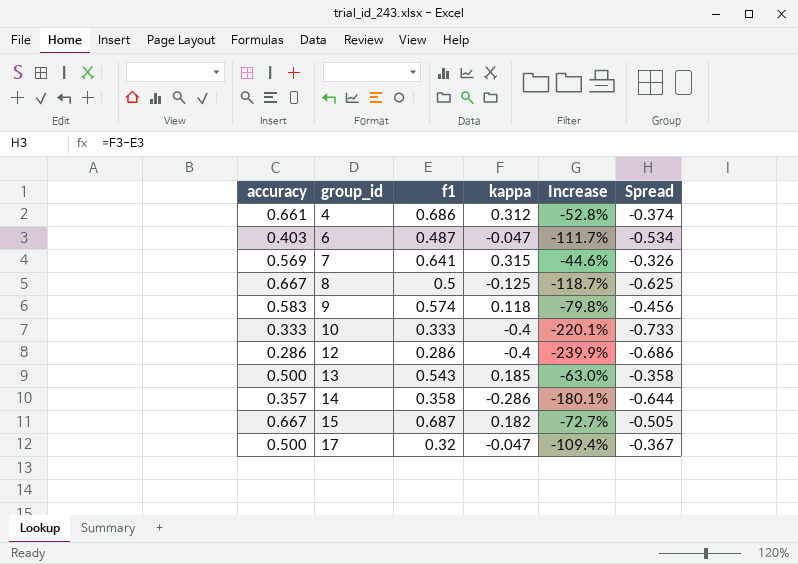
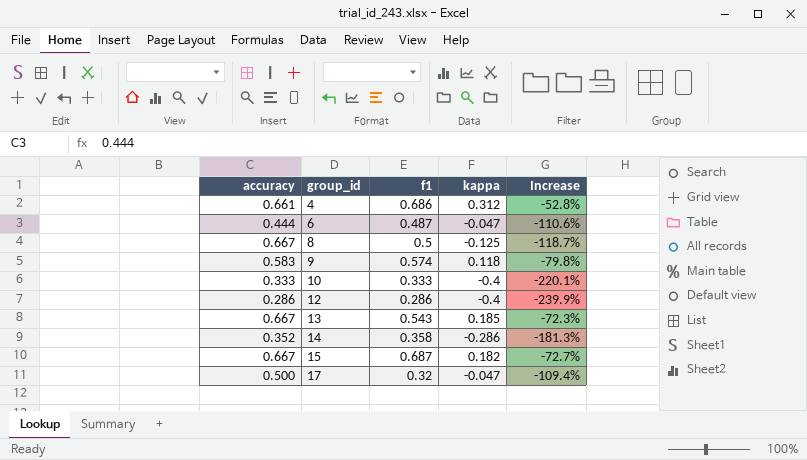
column Spread | formula: [kappa] - [f1] -> none
row 7: 0.569 | 0.641 | 0.315 | -44.6% | -0.326 -> none
6 | accuracy: 0.403 -> 0.444
6 | Increase: -111.7% -> -110.6%
13 | accuracy: 0.500 -> 0.667
13 | Increase: -63.0% -> -72.3%
14 | accuracy: 0.357 -> 0.352
14 | Increase: -180.1% -> -181.3%

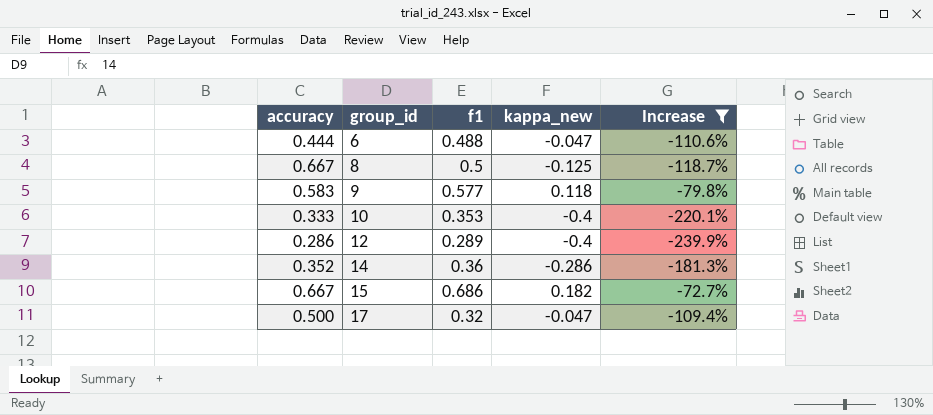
filter: none -> Increase <= -72.7%
column name: kappa -> kappa_new
6 | f1: 0.487 -> 0.488
9 | f1: 0.574 -> 0.577
10 | f1: 0.333 -> 0.353
12 | f1: 0.286 -> 0.289
14 | f1: 0.358 -> 0.36
15 | f1: 0.687 -> 0.686

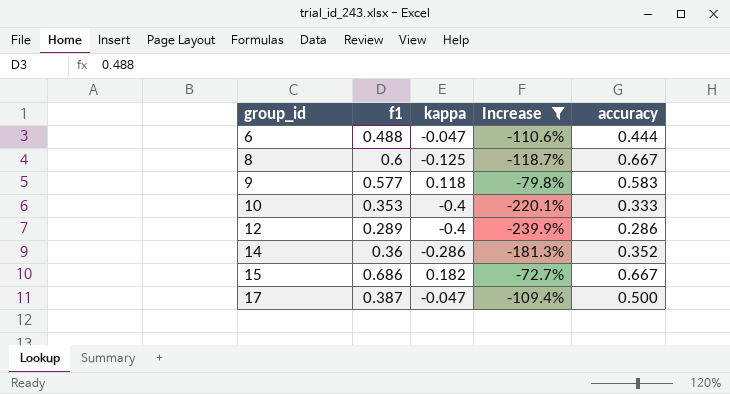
column name: kappa_new -> kappa
column accuracy | position: 1 -> 5
8 | f1: 0.5 -> 0.6
17 | f1: 0.32 -> 0.387

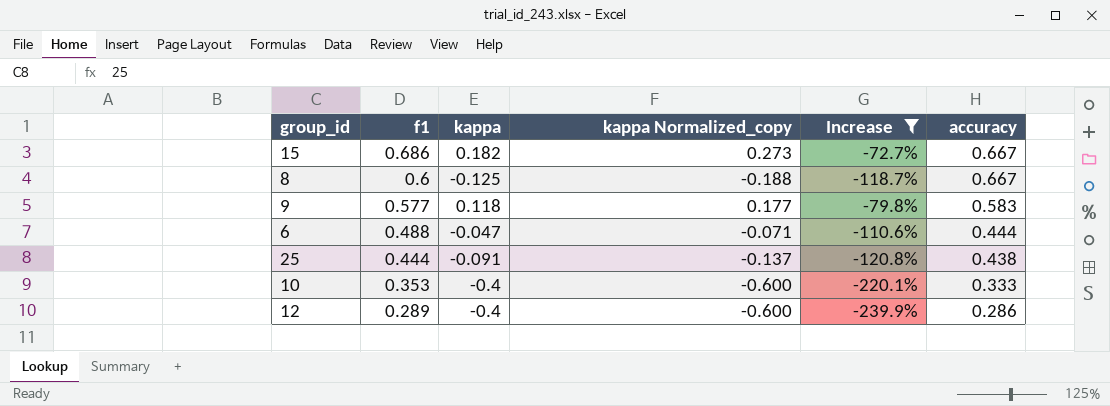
row order: group_id ascending -> f1 descending
column kappa Normalized_copy | formula: none -> [kappa] * 1.5
row 14: 0.36 | -0.286 | -181.3% | 0.352 -> none
row 17: 0.387 | -0.047 | -109.4% | 0.500 -> none
row 25: none -> 0.444 | -0.091 | -0.137 | -120.8% | 0.438

